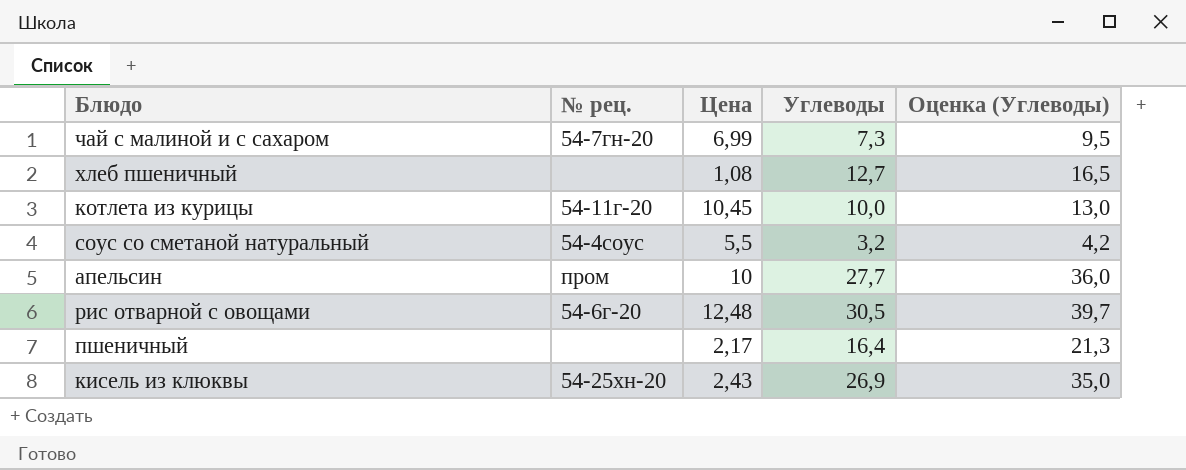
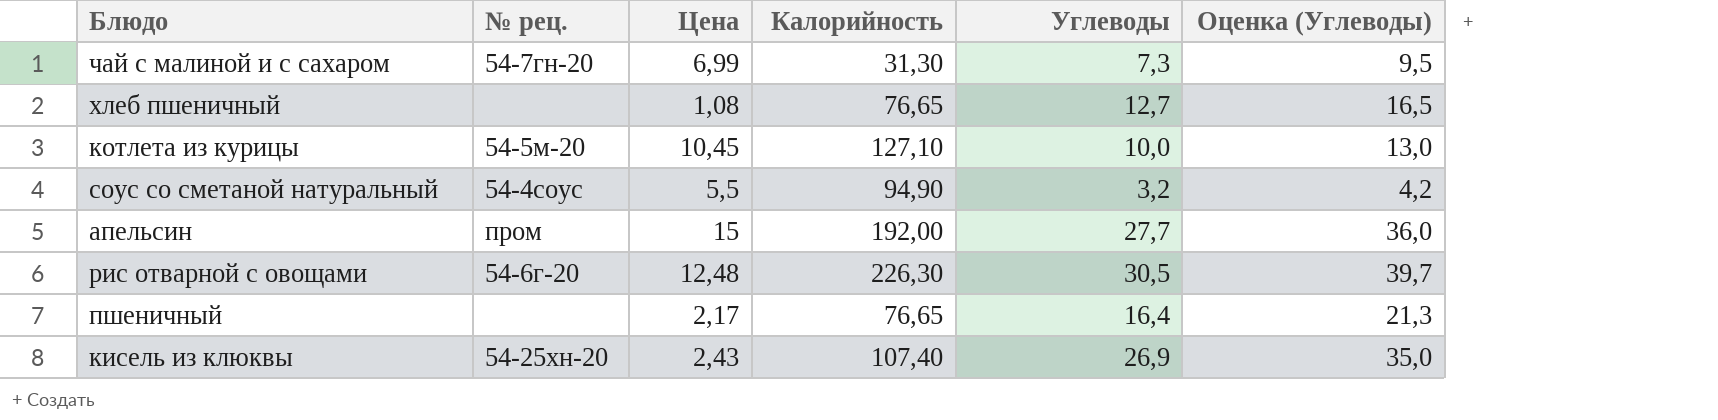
column Калорийность | position: none -> 4
котлета из курицы | № рец.: 54-11г-20 -> 54-5м-20
апельсин | Цена: 10 -> 15

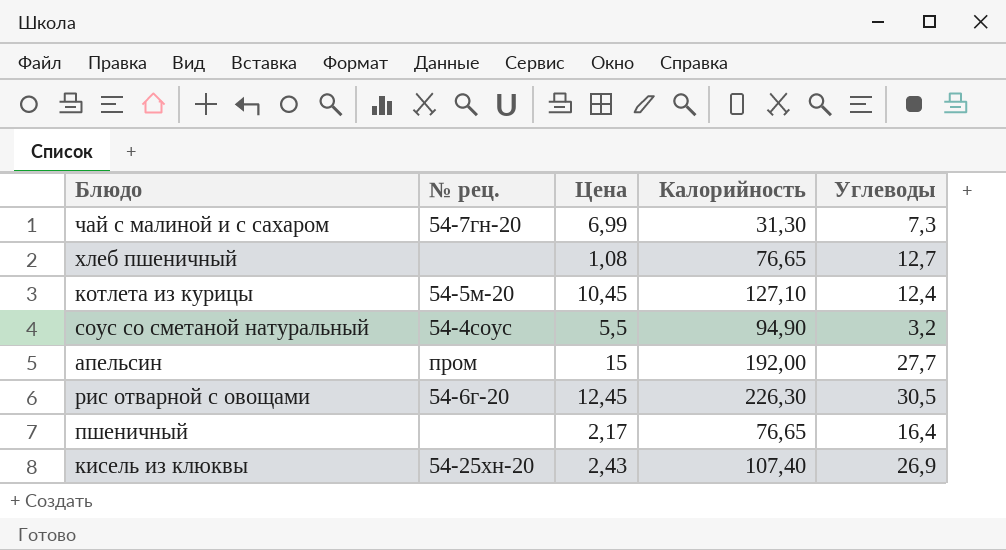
column Оценка (Углеводы) | formula: [Углеводы] * 1,3 -> none
котлета из курицы | Углеводы: 10,0 -> 12,4
рис отварной с овощами | Цена: 12,48 -> 12,45

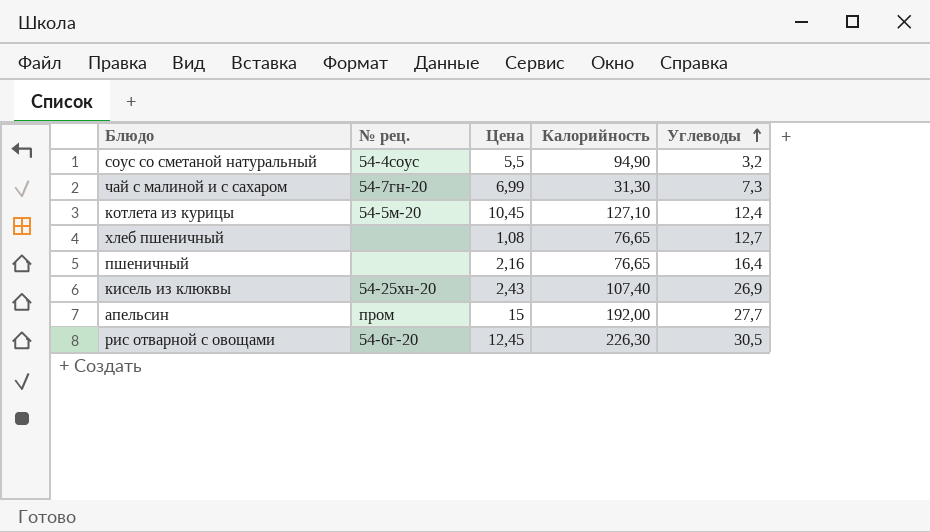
row order: none -> Углеводы ascending
пшеничный | Цена: 2,17 -> 2,16

